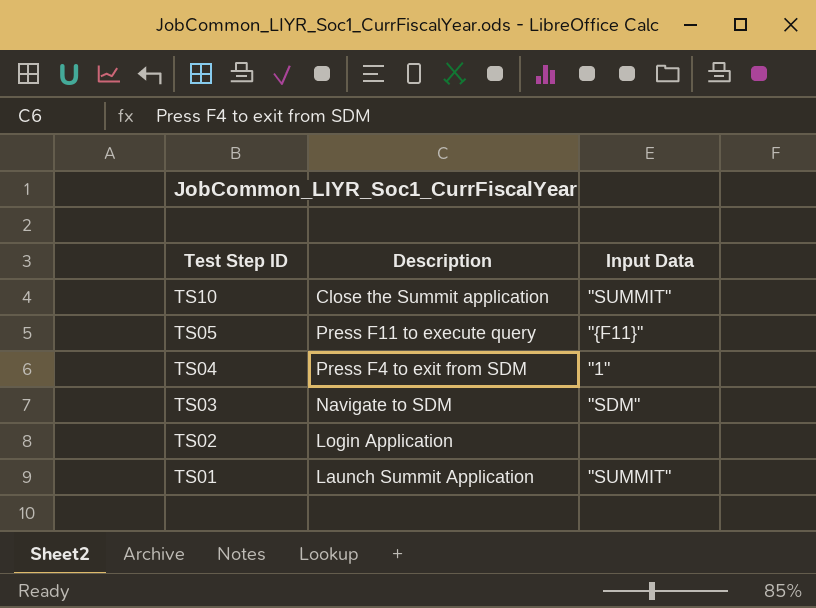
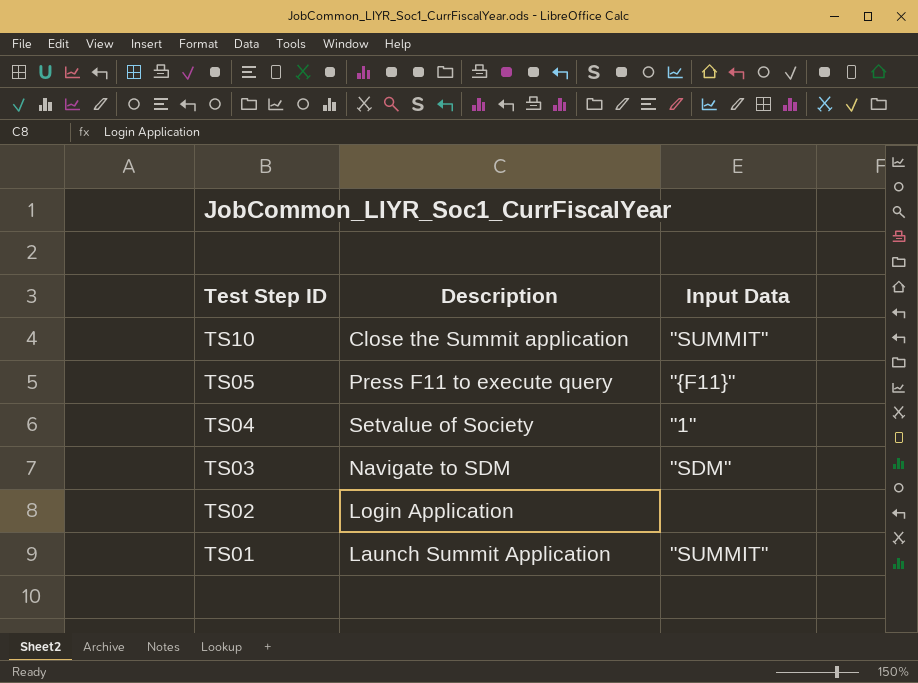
TS04 | Description: Press F4 to exit from SDM -> Setvalue of Society

